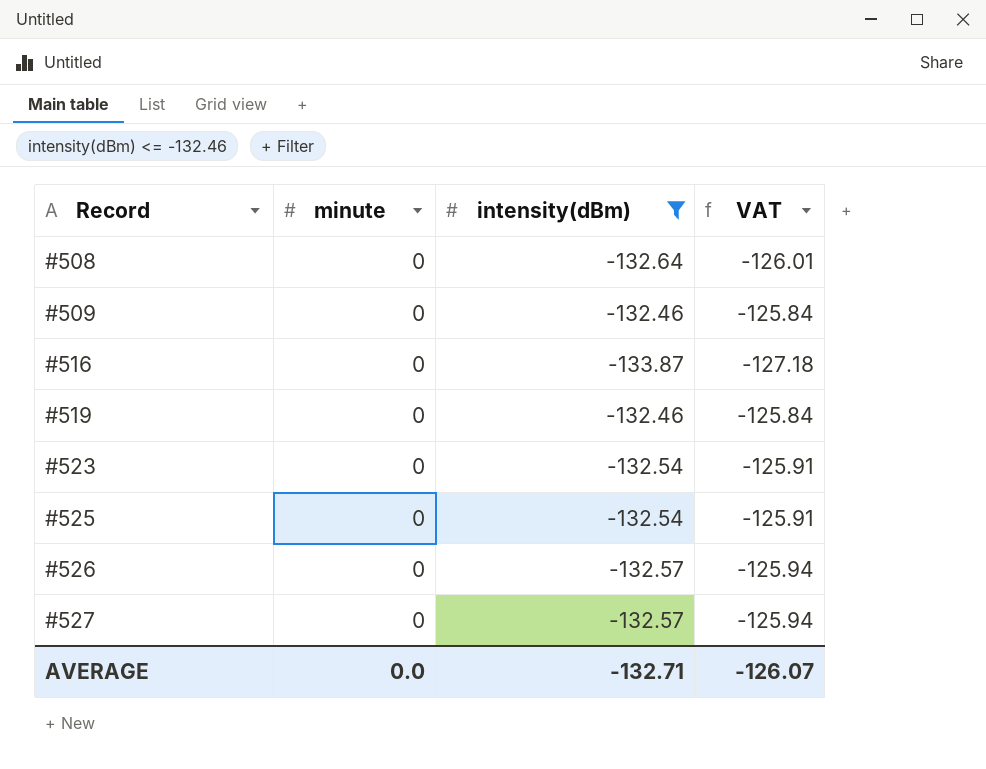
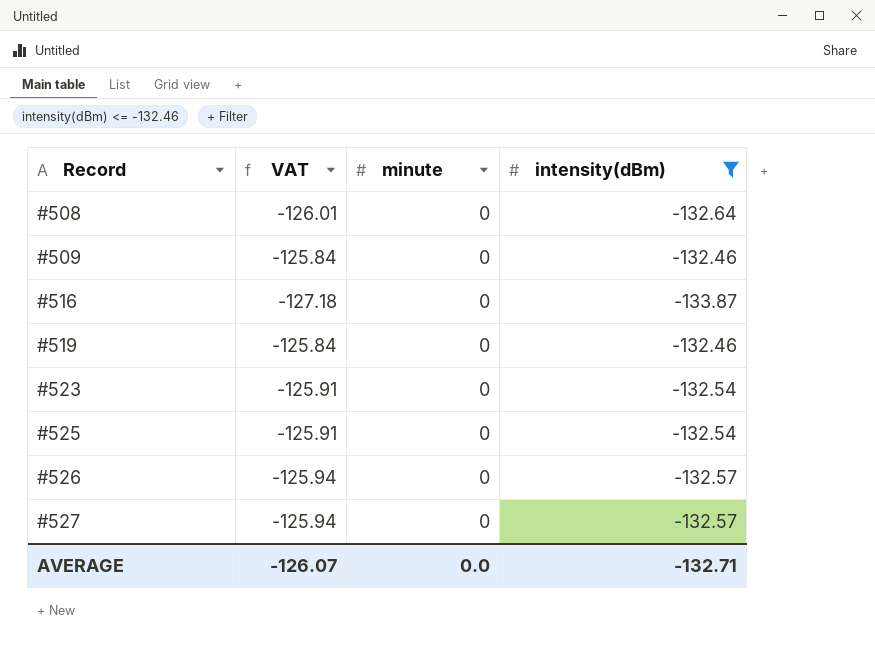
column VAT | position: 4 -> 2

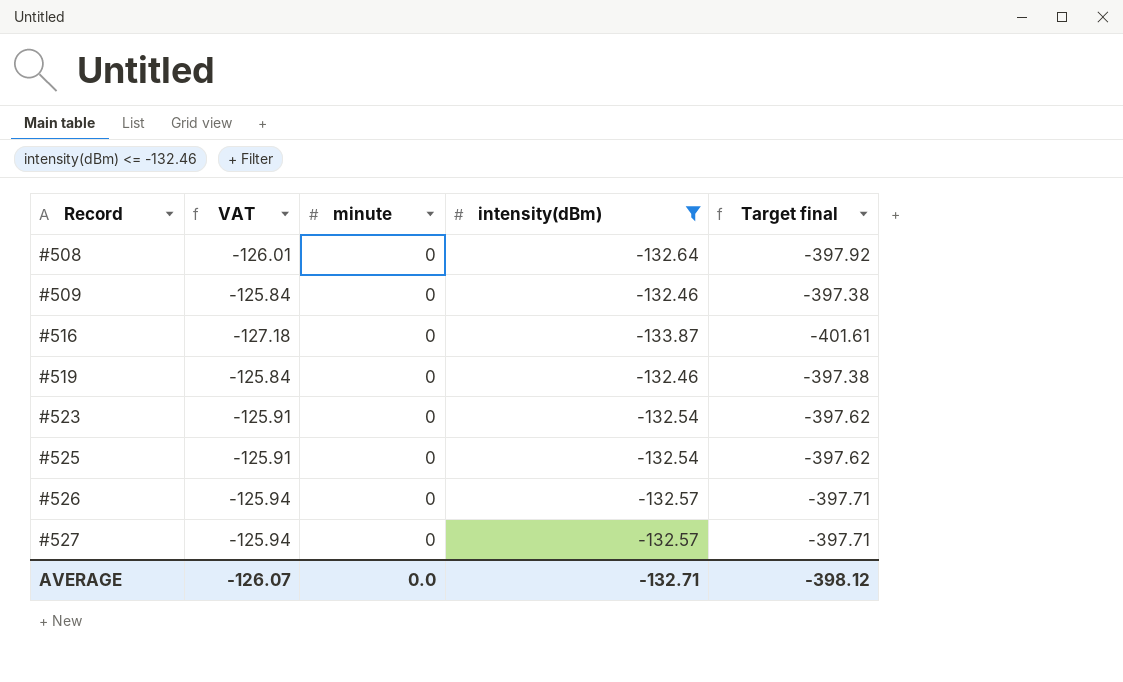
column Target final | formula: none -> [intensity(dBm)] * 3

